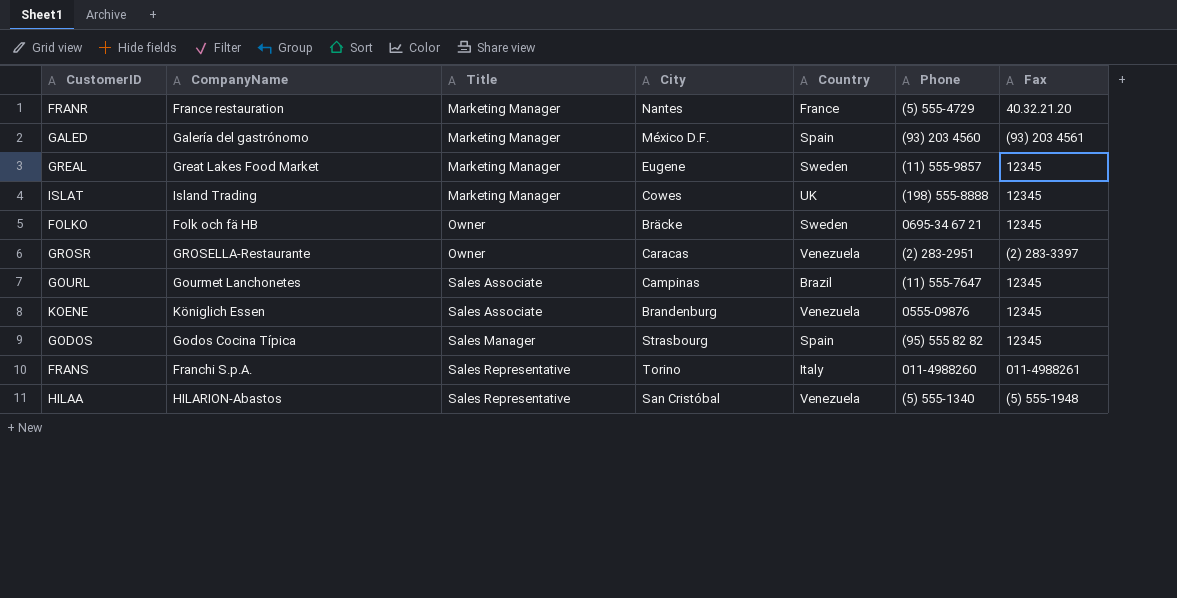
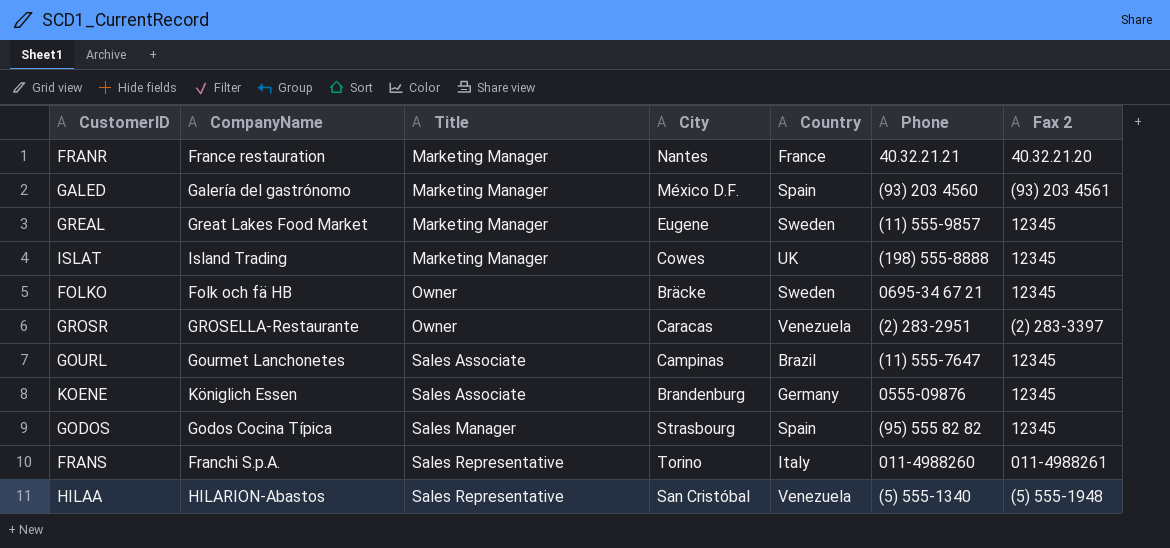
column name: Fax -> Fax 2
FRANR | Phone: (5) 555-4729 -> 40.32.21.21
KOENE | Country: Venezuela -> Germany

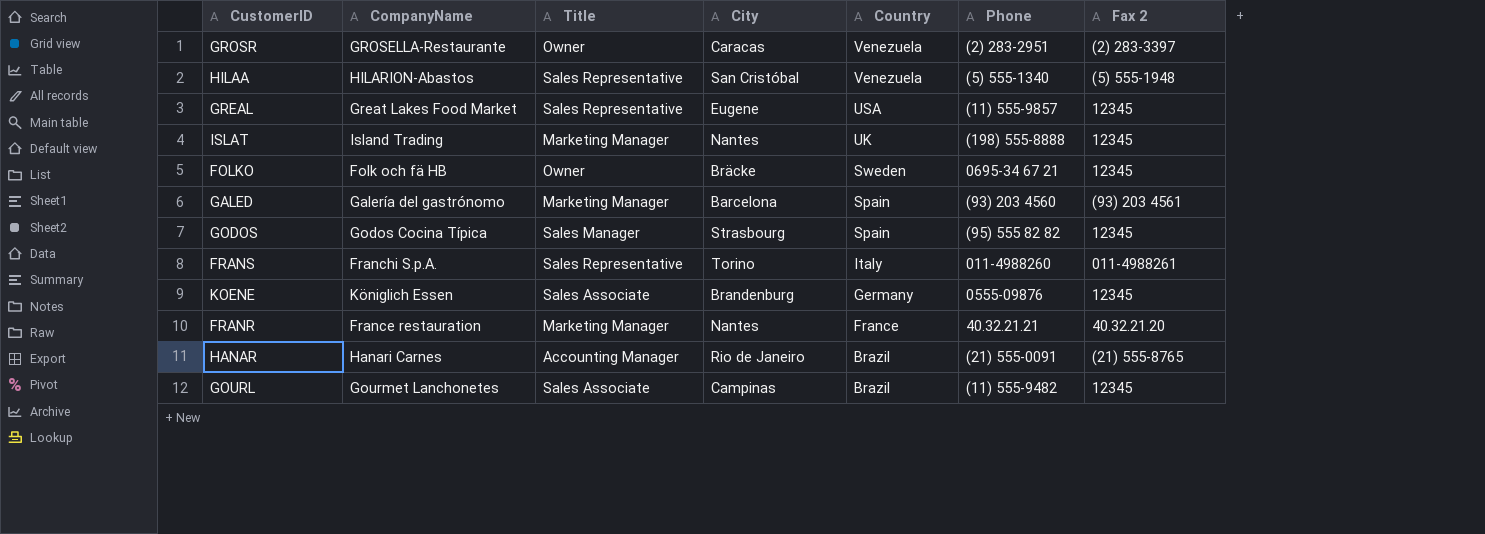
row order: Title ascending -> Country descending
GREAL | Title: Marketing Manager -> Sales Representative
GREAL | Country: Sweden -> USA
ISLAT | City: Cowes -> Nantes
GALED | City: México D.F. -> Barcelona
row HANAR: none -> Hanari Carnes | Accounting Manager | Rio de Janeiro | Brazil | (21) 555-0091 | (21) 555-8765
GOURL | Phone: (11) 555-7647 -> (11) 555-9482

